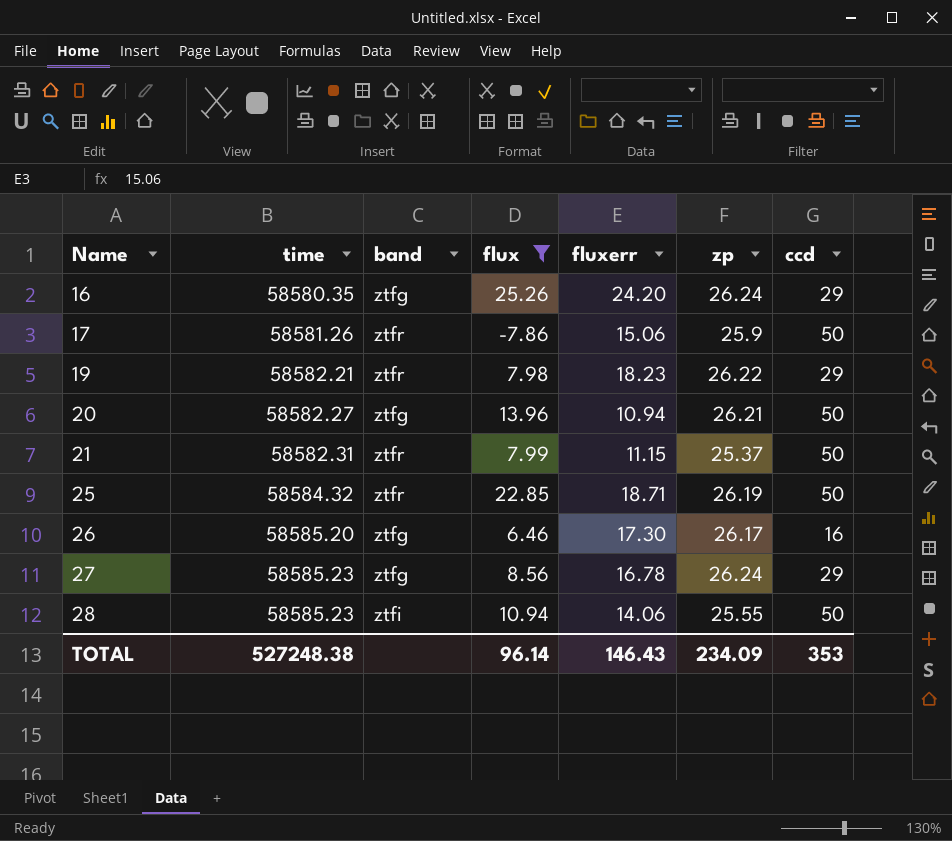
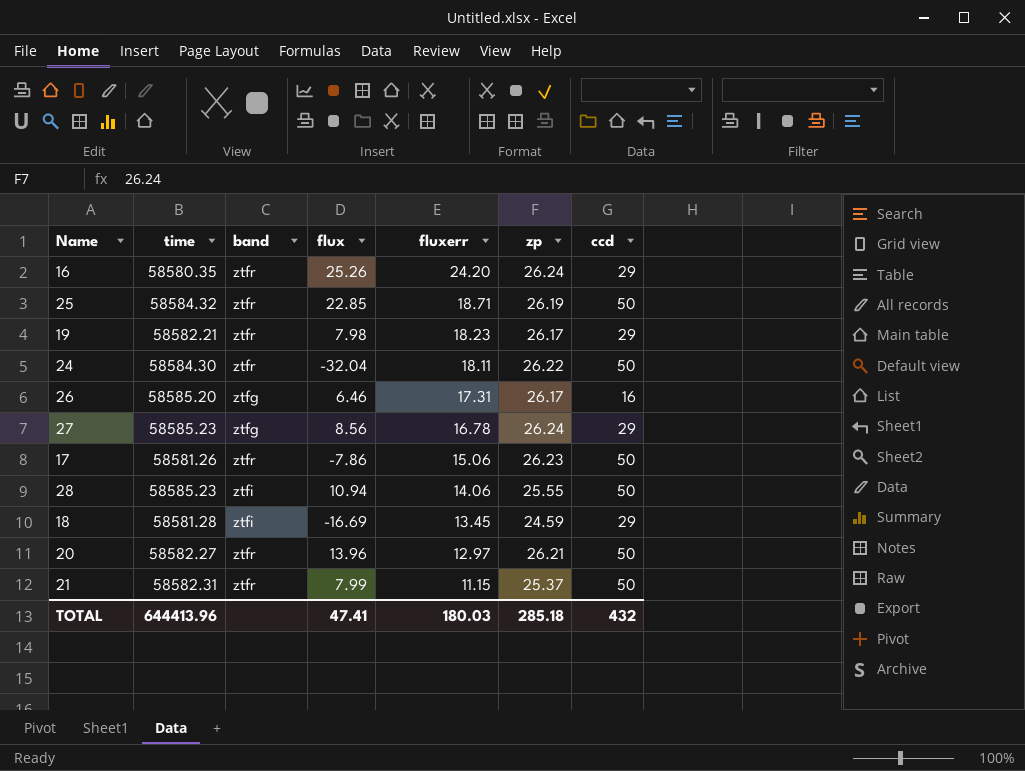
filter: flux >= -7.86 -> none
row order: Name ascending -> fluxerr descending
16 | band: ztfg -> ztfr
19 | zp: 26.22 -> 26.17
26 | fluxerr: 17.30 -> 17.31
17 | zp: 25.9 -> 26.23
20 | band: ztfg -> ztfr
20 | fluxerr: 10.94 -> 12.97
TOTAL | time: 527248.38 -> 644413.96
TOTAL | flux: 96.14 -> 47.41
TOTAL | fluxerr: 146.43 -> 180.03
TOTAL | zp: 234.09 -> 285.18
TOTAL | ccd: 353 -> 432

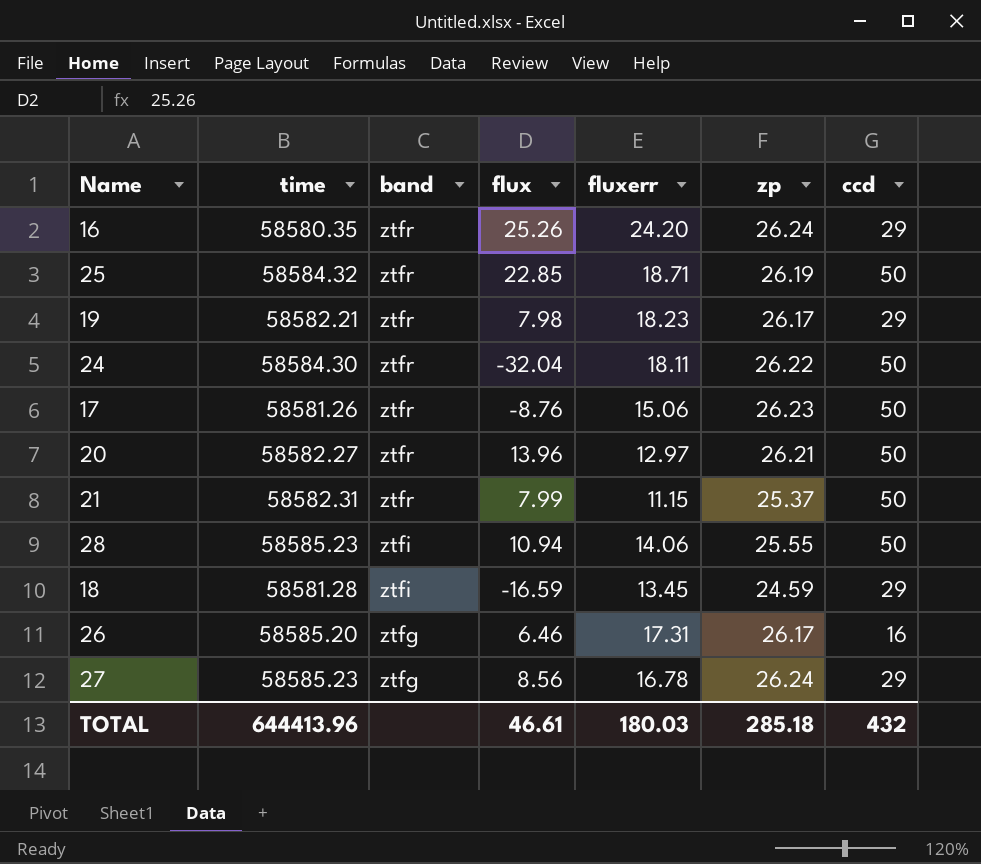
row order: fluxerr descending -> band descending
17 | flux: -7.86 -> -8.76
18 | flux: -16.69 -> -16.59
TOTAL | flux: 47.41 -> 46.61

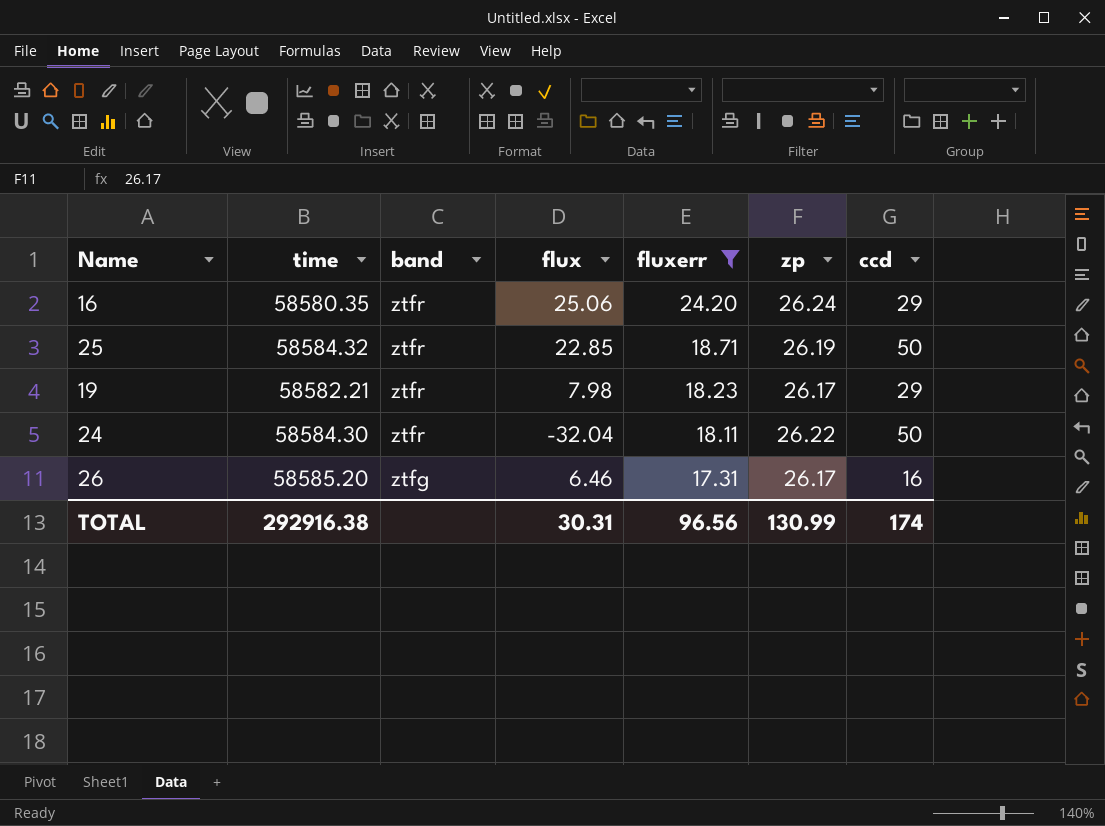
filter: none -> fluxerr >= 17.31
16 | flux: 25.26 -> 25.06
TOTAL | time: 644413.96 -> 292916.38
TOTAL | flux: 46.61 -> 30.31
TOTAL | fluxerr: 180.03 -> 96.56
TOTAL | zp: 285.18 -> 130.99
TOTAL | ccd: 432 -> 174

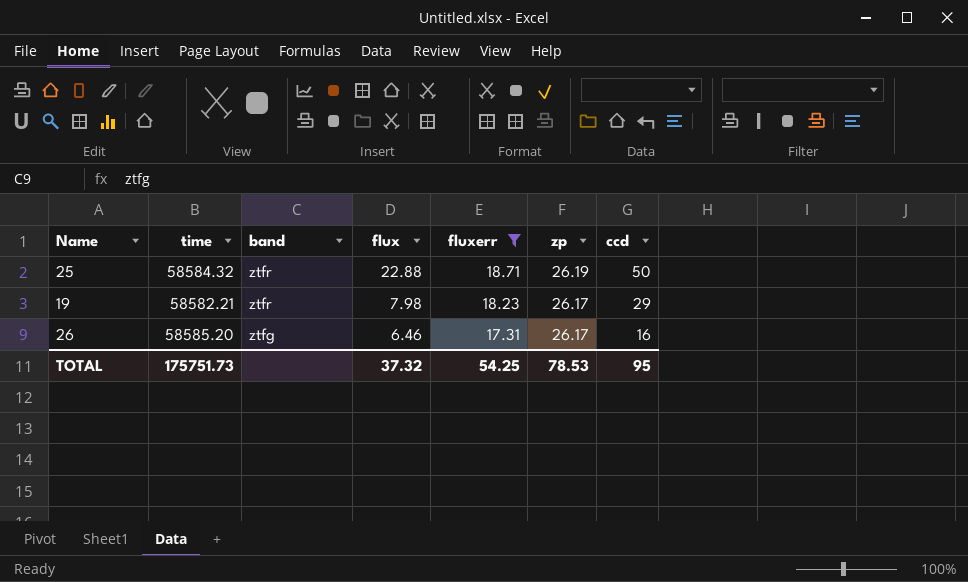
row 16: 58580.35 | ztfr | 25.06 | 24.20 | 26.24 | 29 -> none
row 24: 58584.30 | ztfr | -32.04 | 18.11 | 26.22 | 50 -> none
25 | flux: 22.85 -> 22.88
TOTAL | time: 292916.38 -> 175751.73
TOTAL | flux: 30.31 -> 37.32
TOTAL | fluxerr: 96.56 -> 54.25
TOTAL | zp: 130.99 -> 78.53
TOTAL | ccd: 174 -> 95

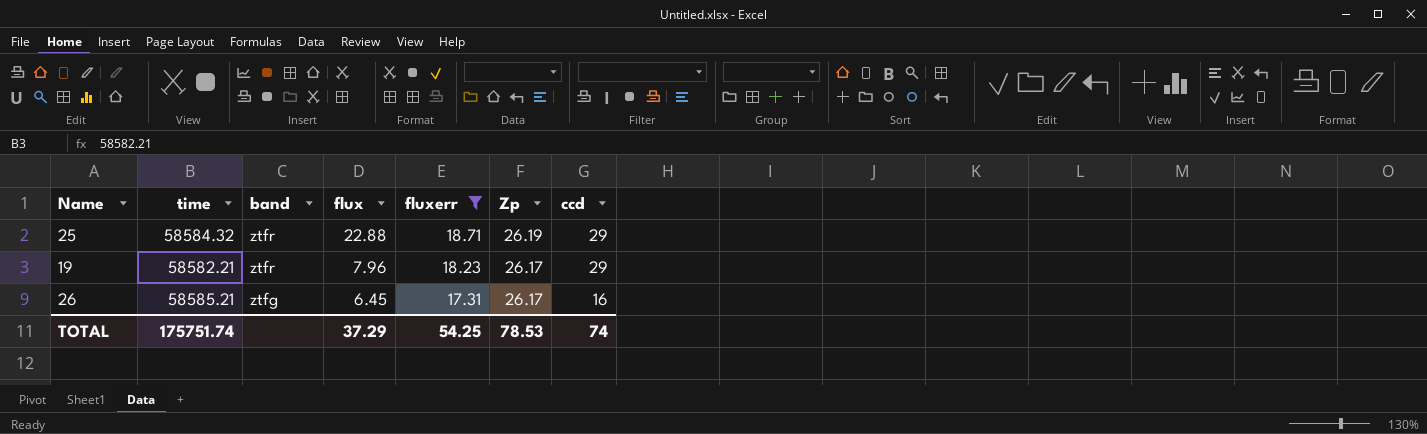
column name: zp -> Zp
25 | ccd: 50 -> 29
19 | flux: 7.98 -> 7.96
26 | time: 58585.20 -> 58585.21
26 | flux: 6.46 -> 6.45
TOTAL | time: 175751.73 -> 175751.74
TOTAL | flux: 37.32 -> 37.29
TOTAL | ccd: 95 -> 74

